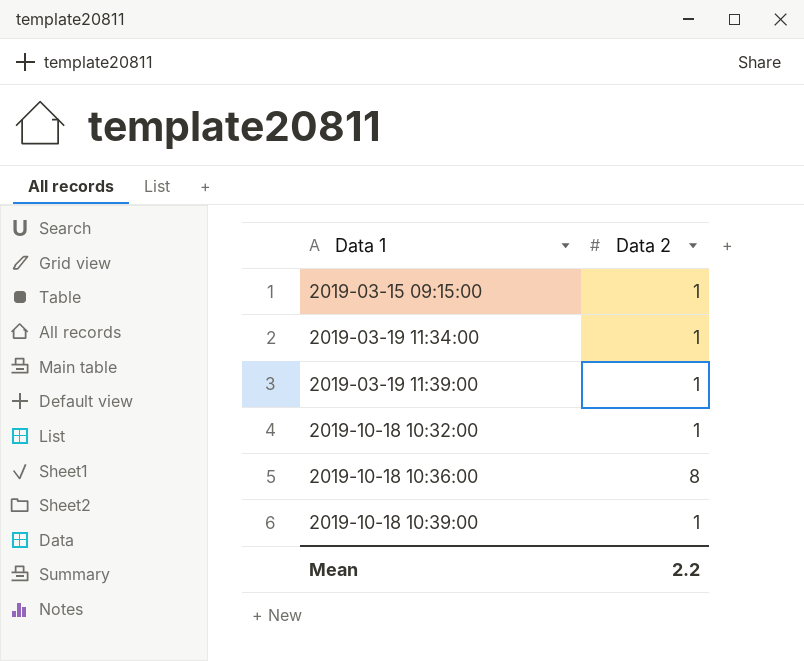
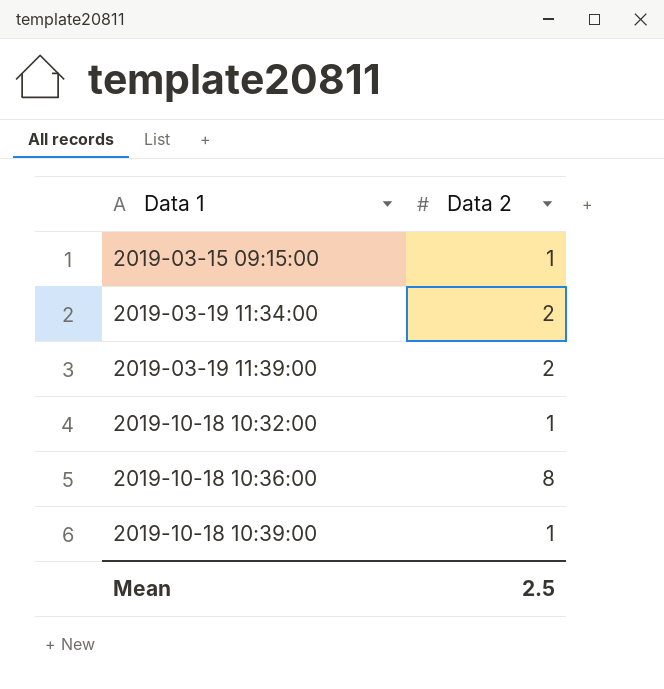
2019-03-19 11:34:00 | Data 2: 1 -> 2
2019-03-19 11:39:00 | Data 2: 1 -> 2
Mean | Data 2: 2.2 -> 2.5

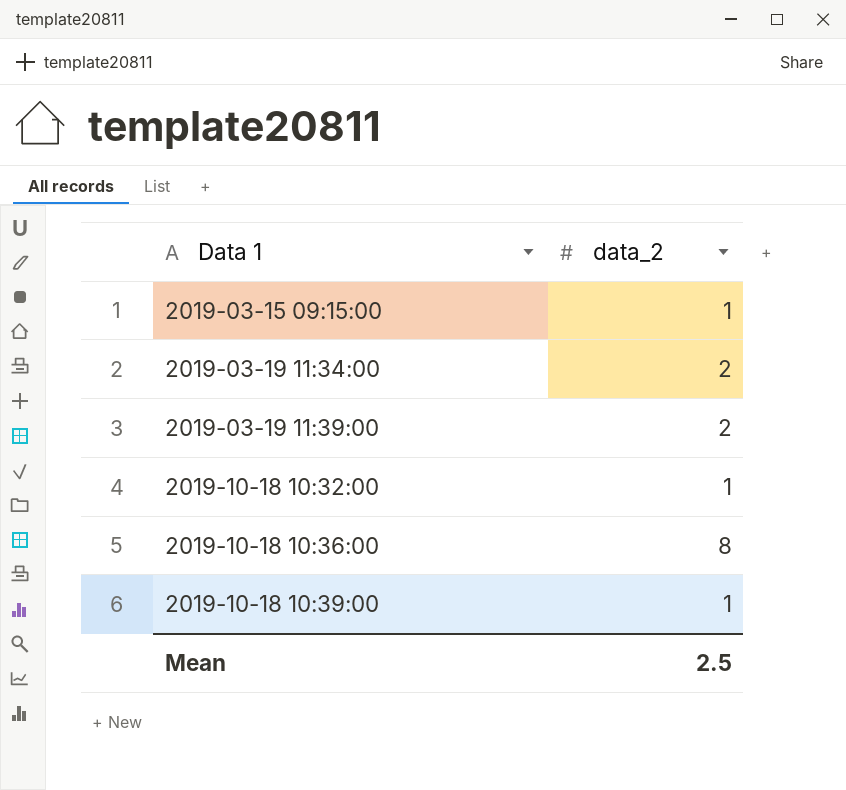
column name: Data 2 -> data_2

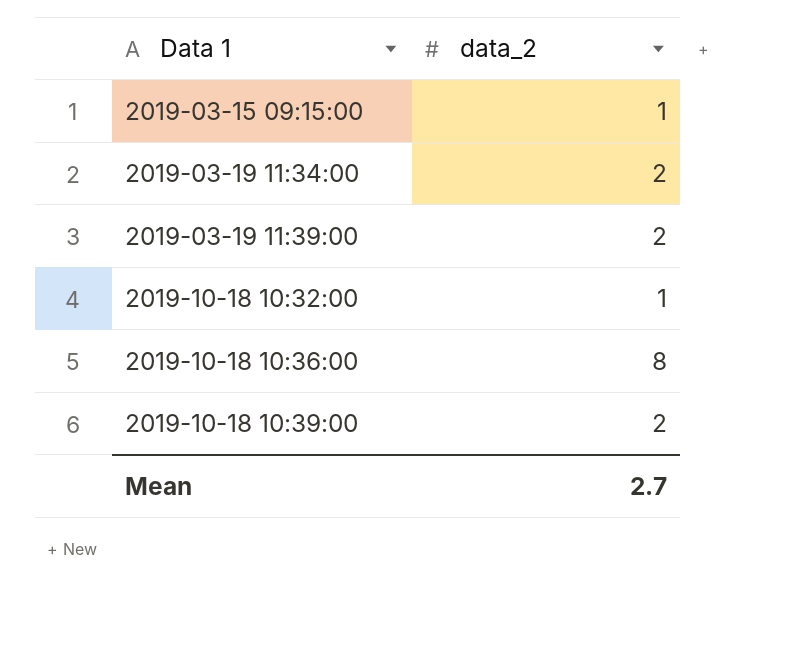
2019-10-18 10:39:00 | data_2: 1 -> 2
Mean | data_2: 2.5 -> 2.7

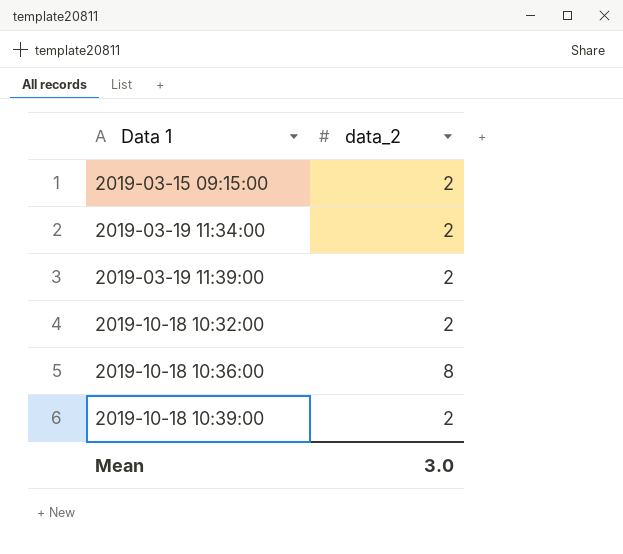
2019-03-15 09:15:00 | data_2: 1 -> 2
2019-10-18 10:32:00 | data_2: 1 -> 2
Mean | data_2: 2.7 -> 3.0

